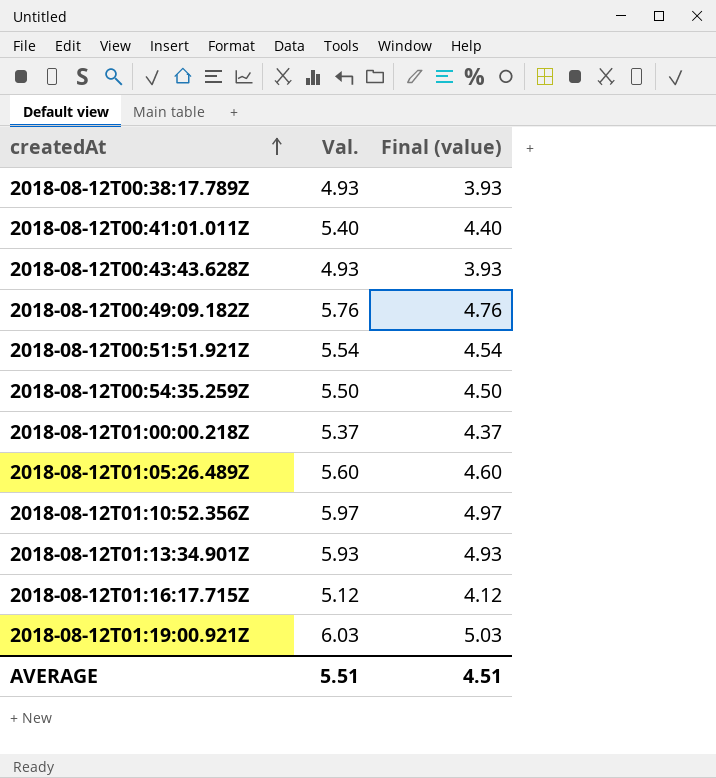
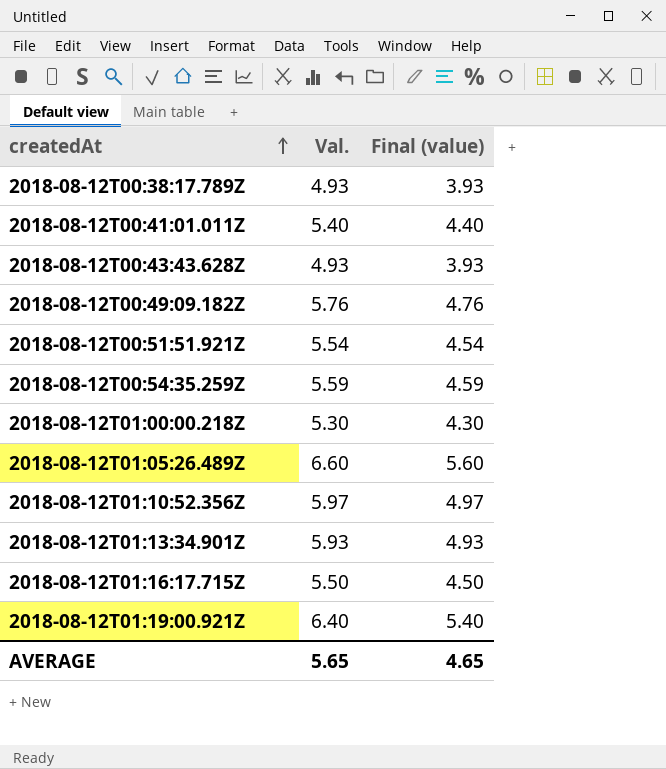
2018-08-12T00:54:35.259Z | Val.: 5.50 -> 5.59
2018-08-12T00:54:35.259Z | Final (value): 4.50 -> 4.59
2018-08-12T01:00:00.218Z | Val.: 5.37 -> 5.30
2018-08-12T01:00:00.218Z | Final (value): 4.37 -> 4.30
2018-08-12T01:05:26.489Z | Val.: 5.60 -> 6.60
2018-08-12T01:05:26.489Z | Final (value): 4.60 -> 5.60
2018-08-12T01:16:17.715Z | Val.: 5.12 -> 5.50
2018-08-12T01:16:17.715Z | Final (value): 4.12 -> 4.50
2018-08-12T01:19:00.921Z | Val.: 6.03 -> 6.40
2018-08-12T01:19:00.921Z | Final (value): 5.03 -> 5.40
AVERAGE | Val.: 5.51 -> 5.65
AVERAGE | Final (value): 4.51 -> 4.65

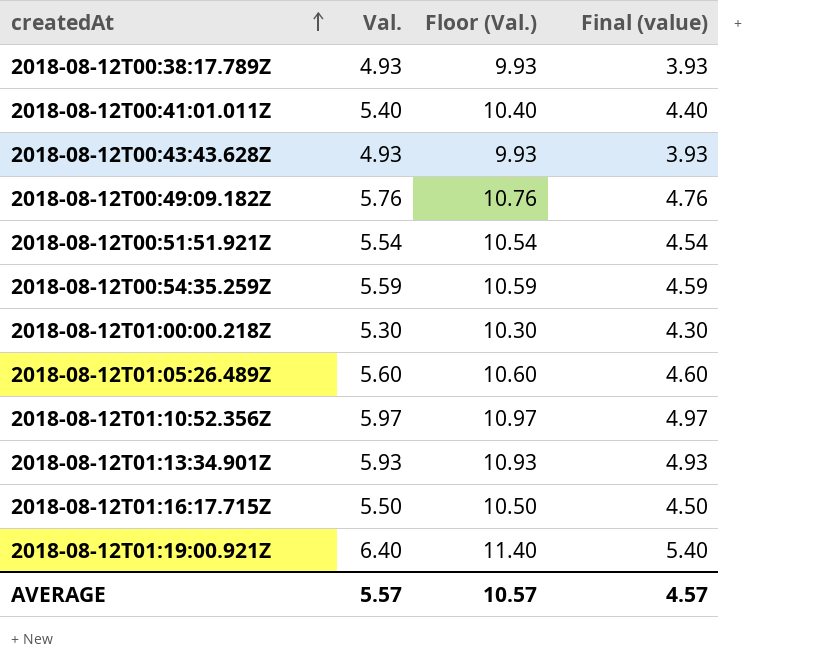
column Floor (Val.) | formula: none -> [Val.] + 5
2018-08-12T01:05:26.489Z | Val.: 6.60 -> 5.60
2018-08-12T01:05:26.489Z | Final (value): 5.60 -> 4.60
AVERAGE | Val.: 5.65 -> 5.57
AVERAGE | Final (value): 4.65 -> 4.57

